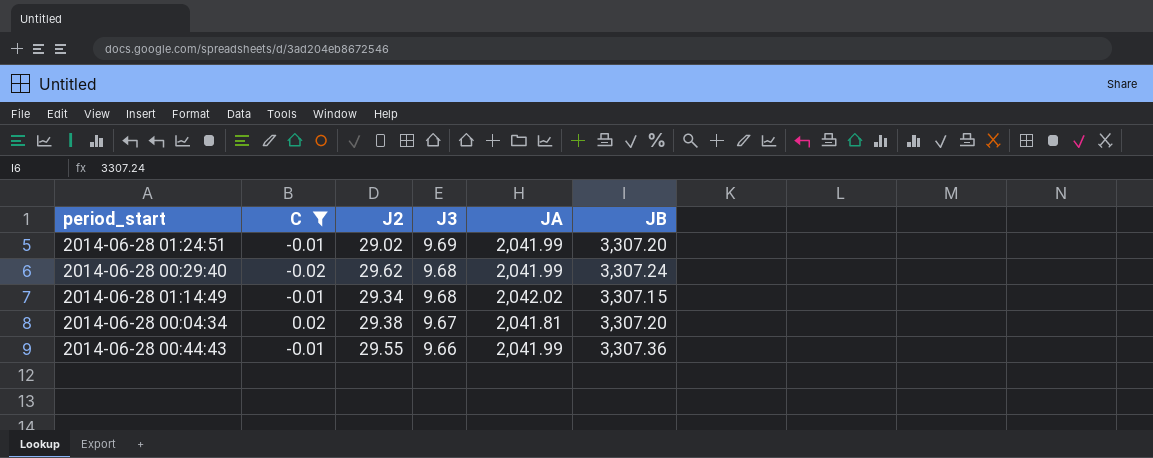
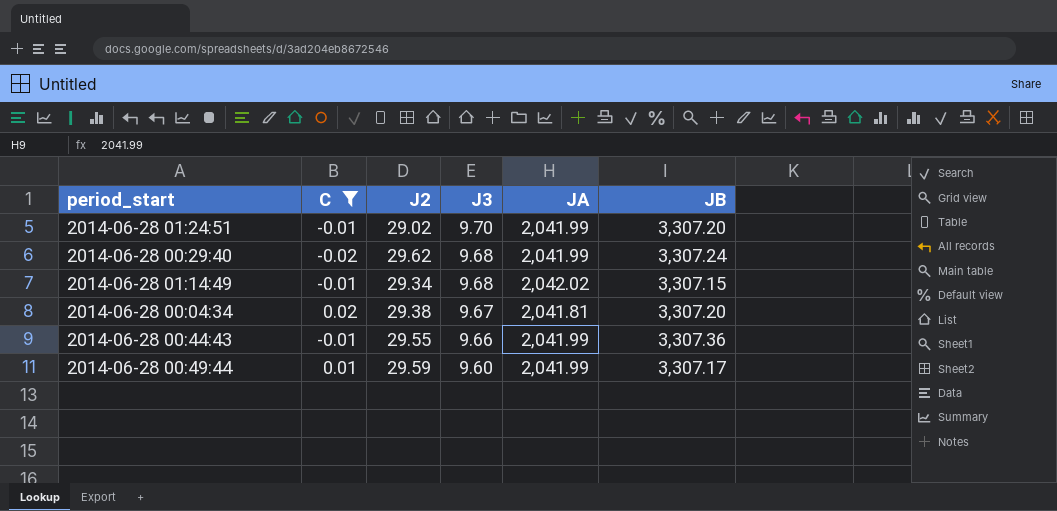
2014-06-28 01:24:51 | J3: 9.69 -> 9.70
row 2014-06-28 00:49:44: none -> 0.01 | 29.59 | 9.60 | 2,041.99 | 3,307.17

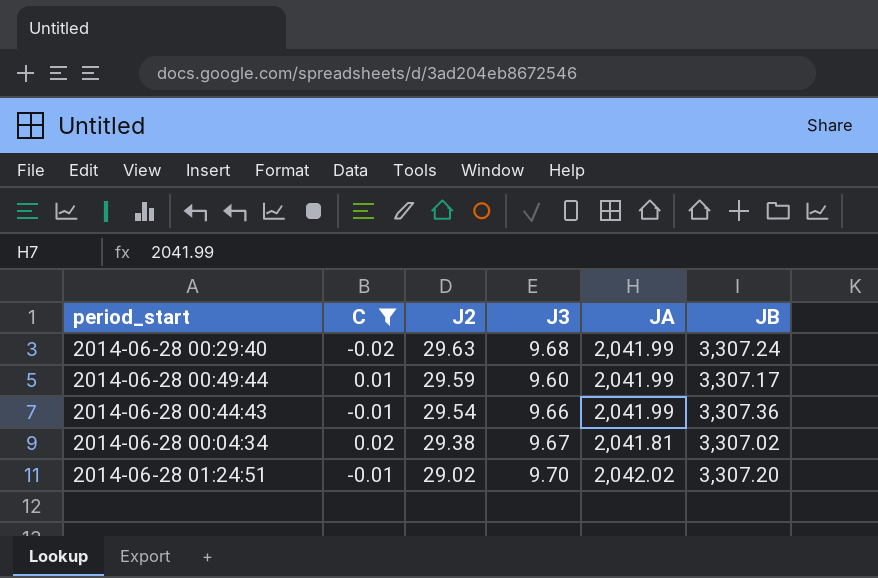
row order: J3 descending -> J2 descending
row 2014-06-28 01:14:49: -0.01 | 29.34 | 9.68 | 2,042.02 | 3,307.15 -> none
2014-06-28 00:29:40 | J2: 29.62 -> 29.63
2014-06-28 00:44:43 | J2: 29.55 -> 29.54
2014-06-28 00:04:34 | JB: 3,307.20 -> 3,307.02
2014-06-28 01:24:51 | JA: 2,041.99 -> 2,042.02

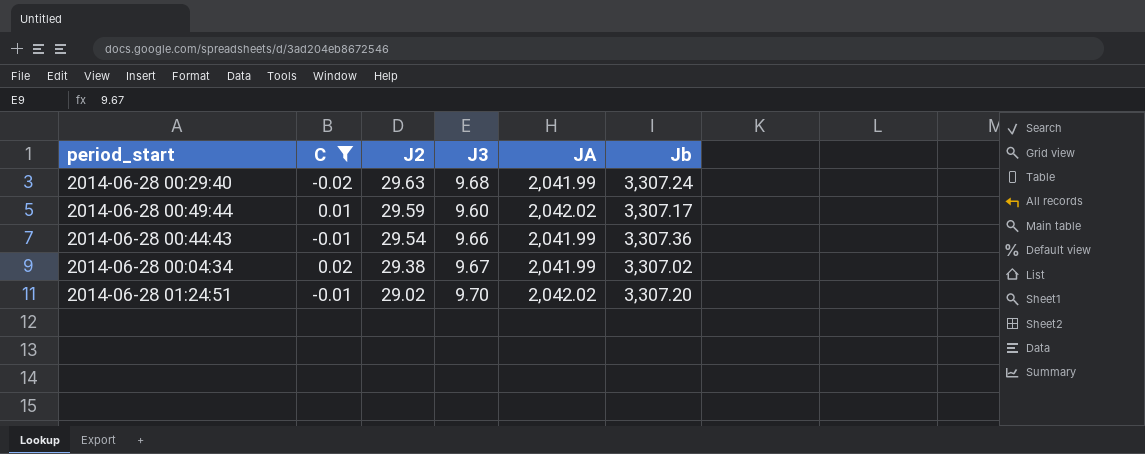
column name: JB -> Jb
2014-06-28 00:49:44 | JA: 2,041.99 -> 2,042.02
2014-06-28 00:04:34 | JA: 2,041.81 -> 2,041.99

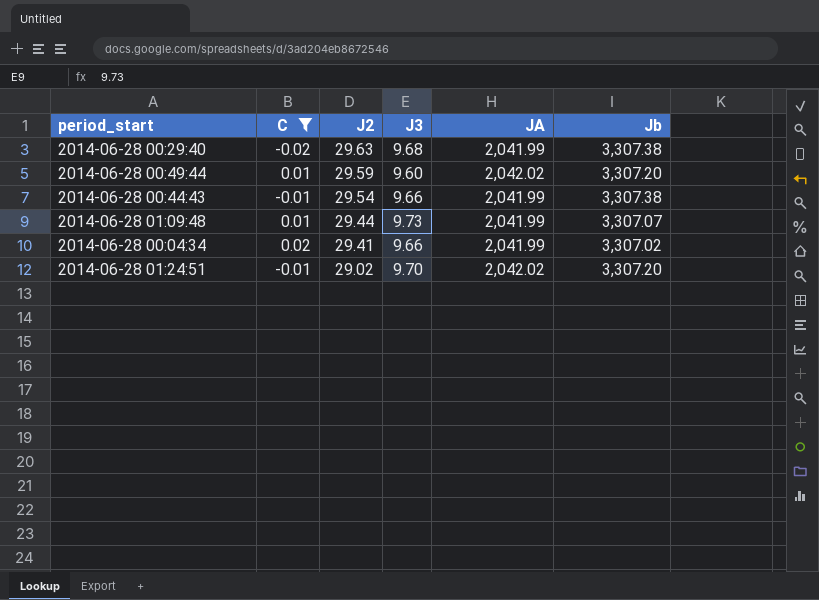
2014-06-28 00:29:40 | Jb: 3,307.24 -> 3,307.38
2014-06-28 00:49:44 | Jb: 3,307.17 -> 3,307.20
2014-06-28 00:44:43 | Jb: 3,307.36 -> 3,307.38
row 2014-06-28 01:09:48: none -> 0.01 | 29.44 | 9.73 | 2,041.99 | 3,307.07
2014-06-28 00:04:34 | J2: 29.38 -> 29.41
2014-06-28 00:04:34 | J3: 9.67 -> 9.66

